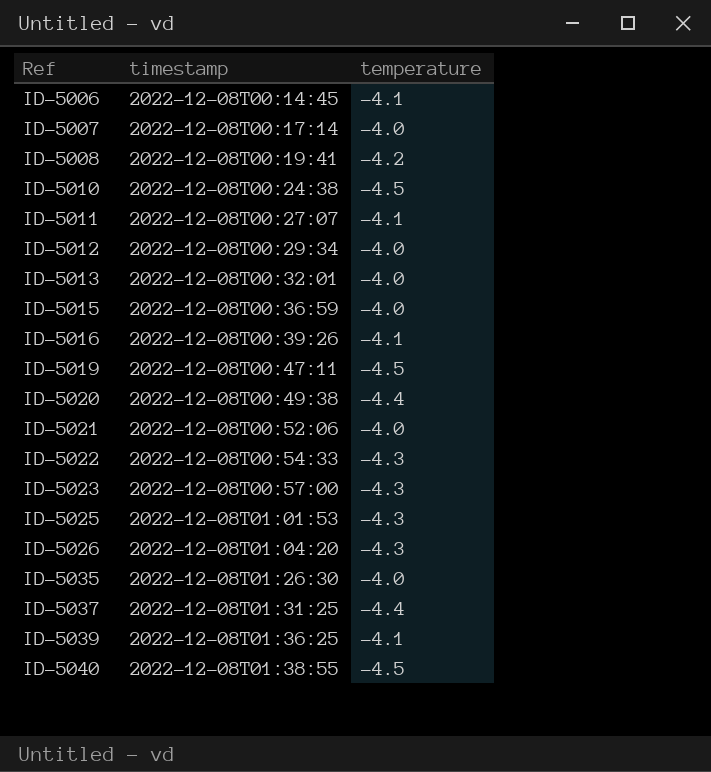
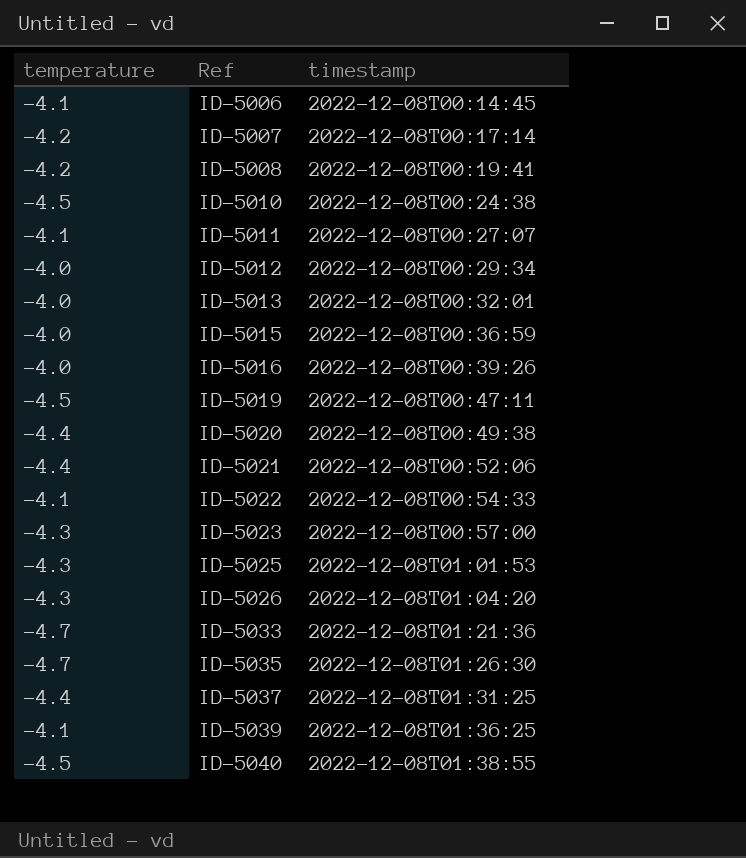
column temperature | position: 3 -> 1
ID-5007 | temperature: -4.0 -> -4.2
ID-5016 | temperature: -4.1 -> -4.0
ID-5021 | temperature: -4.0 -> -4.4
ID-5022 | temperature: -4.3 -> -4.1
row ID-5033: none -> -4.7 | 2022-12-08T01:21:36
ID-5035 | temperature: -4.0 -> -4.7

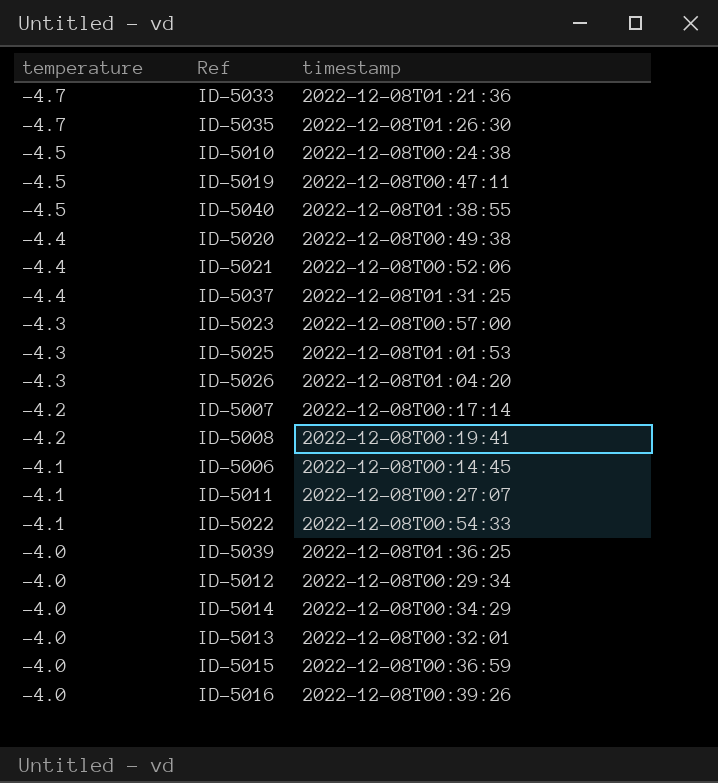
row order: Ref ascending -> temperature ascending
ID-5039 | temperature: -4.1 -> -4.0
row ID-5014: none -> -4.0 | 2022-12-08T00:34:29

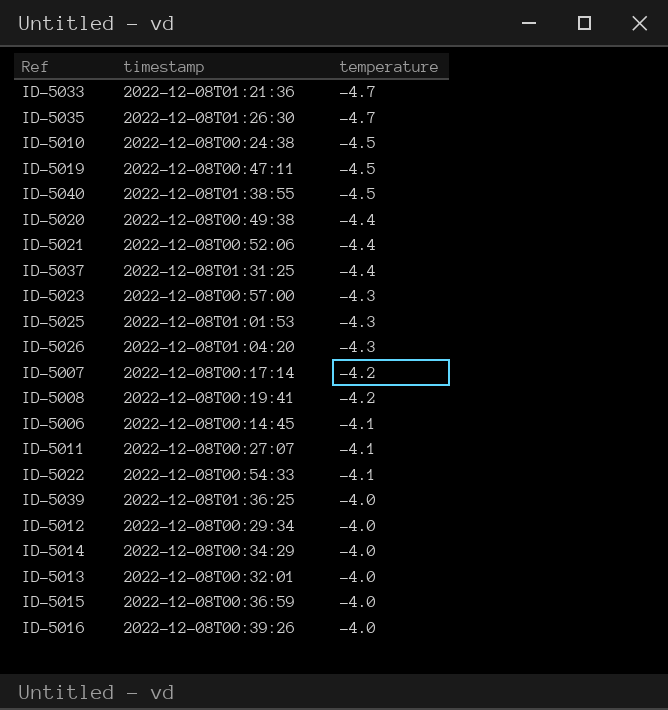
column temperature | position: 1 -> 3

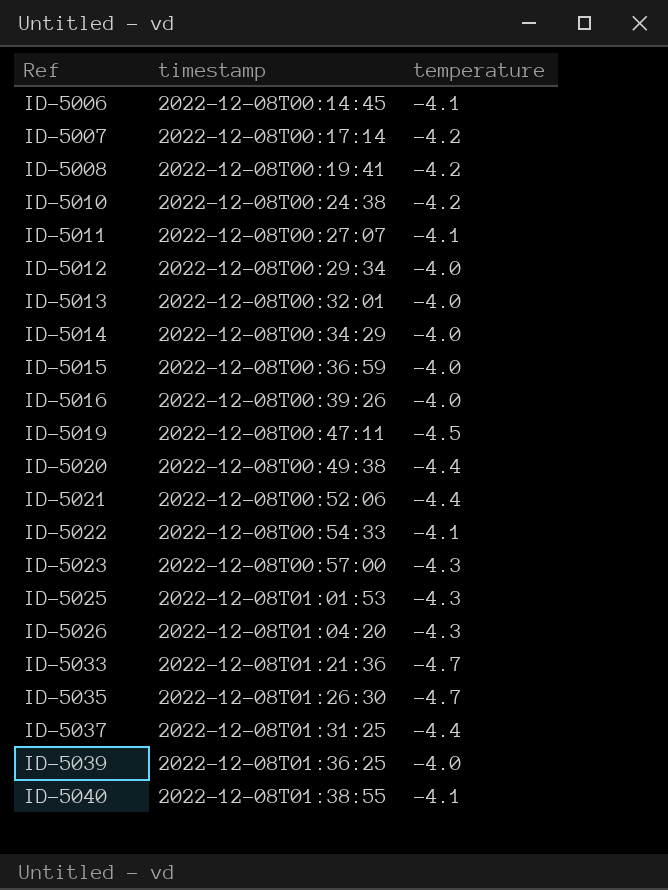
row order: temperature ascending -> Ref ascending
ID-5010 | temperature: -4.5 -> -4.2
ID-5040 | temperature: -4.5 -> -4.1

